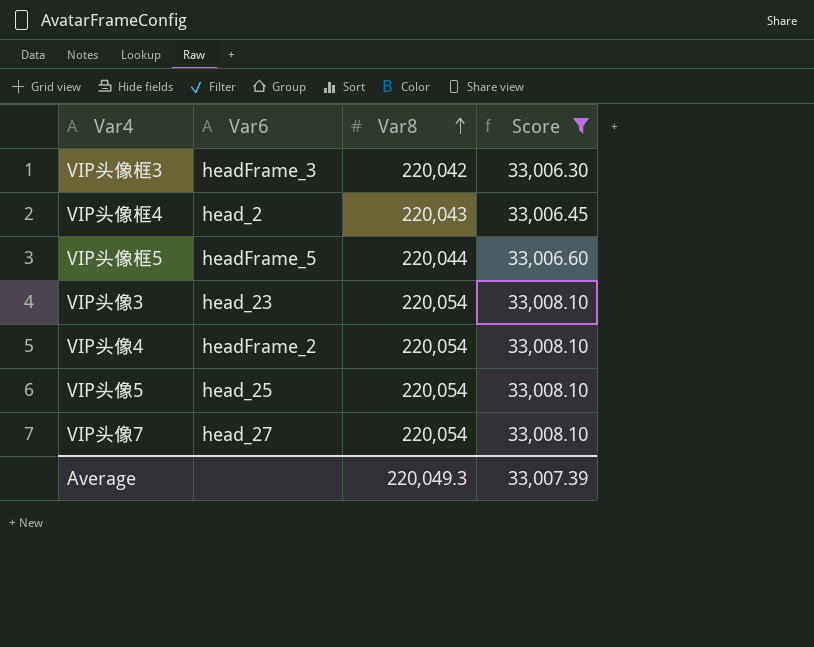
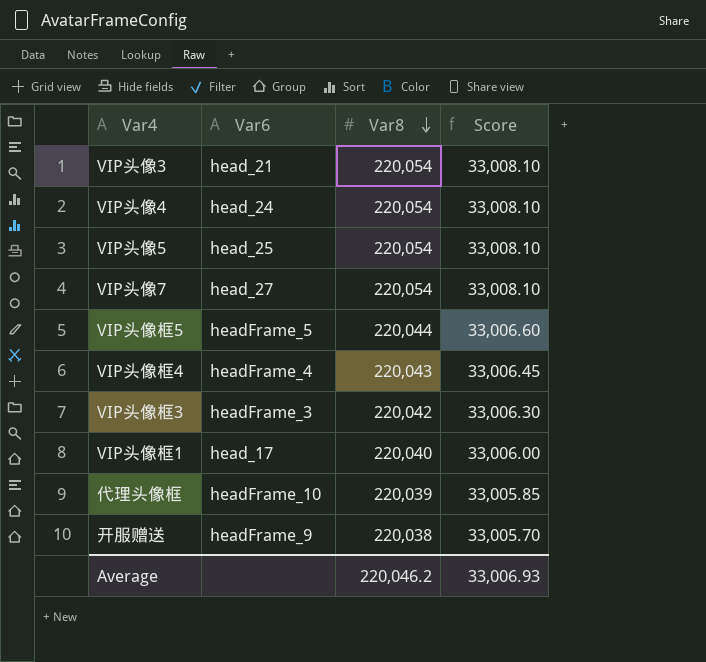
filter: Score >= 33,006.30 -> none
row order: Var8 ascending -> Var8 descending
VIP头像3 | Var6: head_23 -> head_21
VIP头像4 | Var6: headFrame_2 -> head_24
VIP头像框4 | Var6: head_2 -> headFrame_4
Average | Var8: 220,049.3 -> 220,046.2
Average | Score: 33,007.39 -> 33,006.93

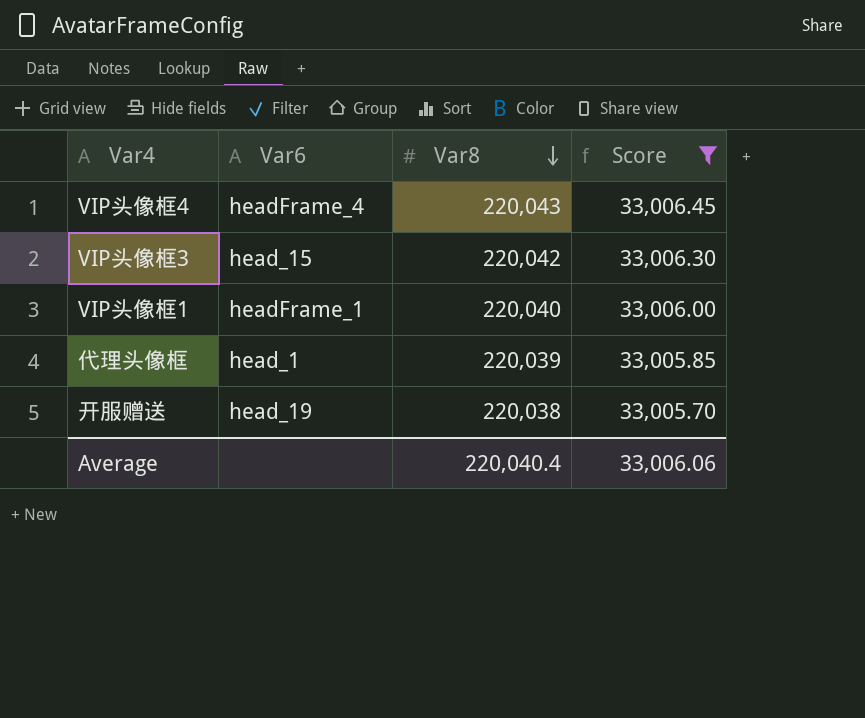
filter: none -> Score <= 33,006.45
VIP头像框3 | Var6: headFrame_3 -> head_15
VIP头像框1 | Var6: head_17 -> headFrame_1
代理头像框 | Var6: headFrame_10 -> head_1
开服赠送 | Var6: headFrame_9 -> head_19
Average | Var8: 220,046.2 -> 220,040.4
Average | Score: 33,006.93 -> 33,006.06

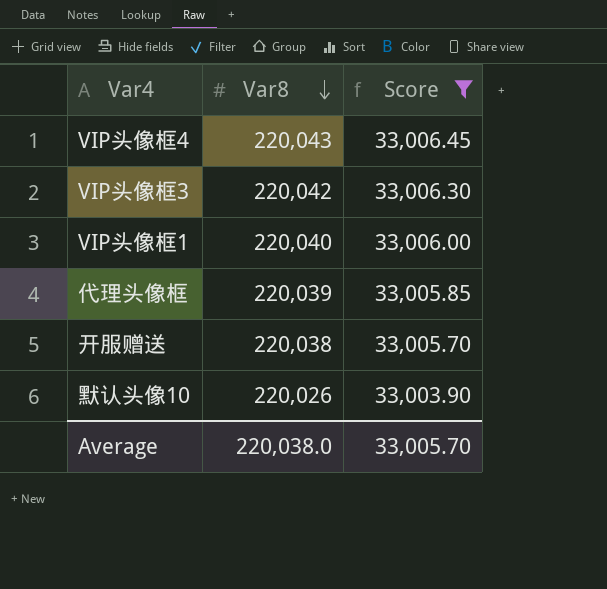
column Var6 | position: 2 -> none
row 默认头像10: none -> 220,026 | 33,003.90
Average | Var8: 220,040.4 -> 220,038.0
Average | Score: 33,006.06 -> 33,005.70

